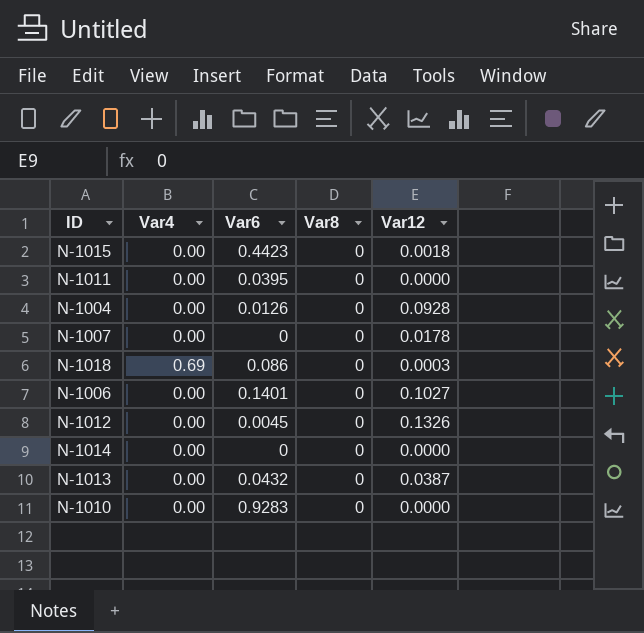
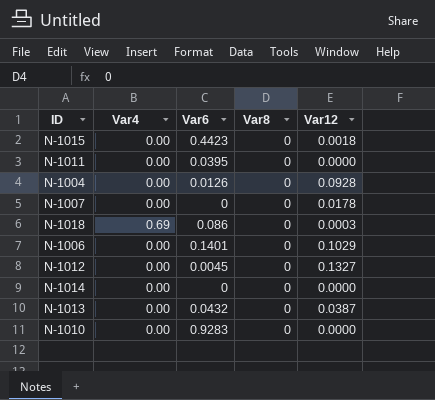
N-1006 | Var12: 0.1027 -> 0.1029
N-1012 | Var12: 0.1326 -> 0.1327

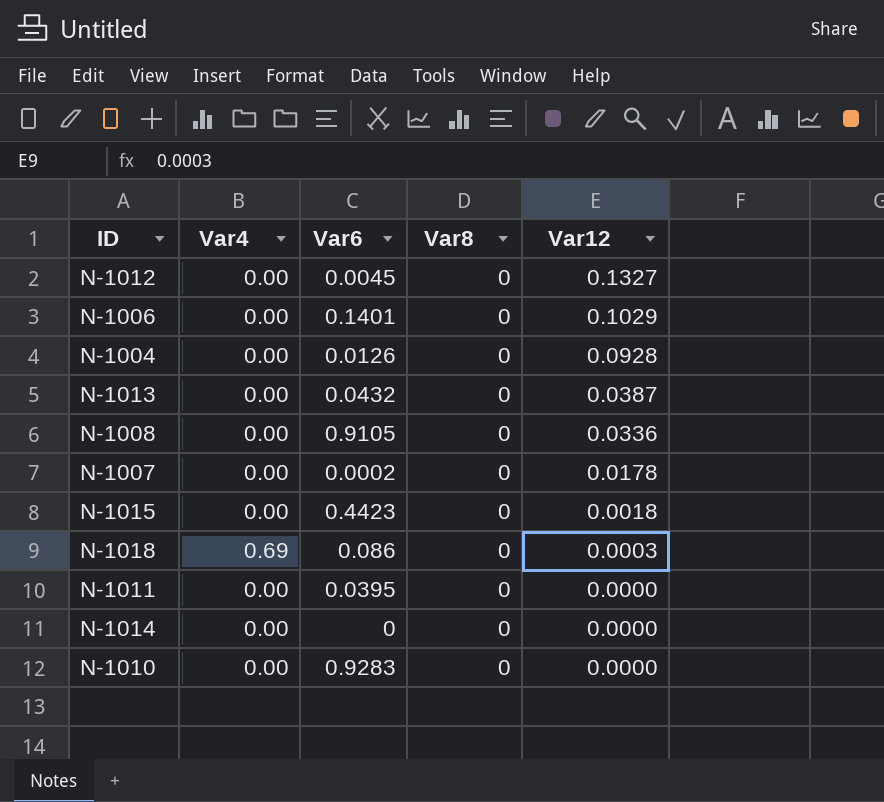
row order: none -> Var12 descending
row N-1008: none -> 0.00 | 0.9105 | 0 | 0.0336
N-1007 | Var6: 0 -> 0.0002

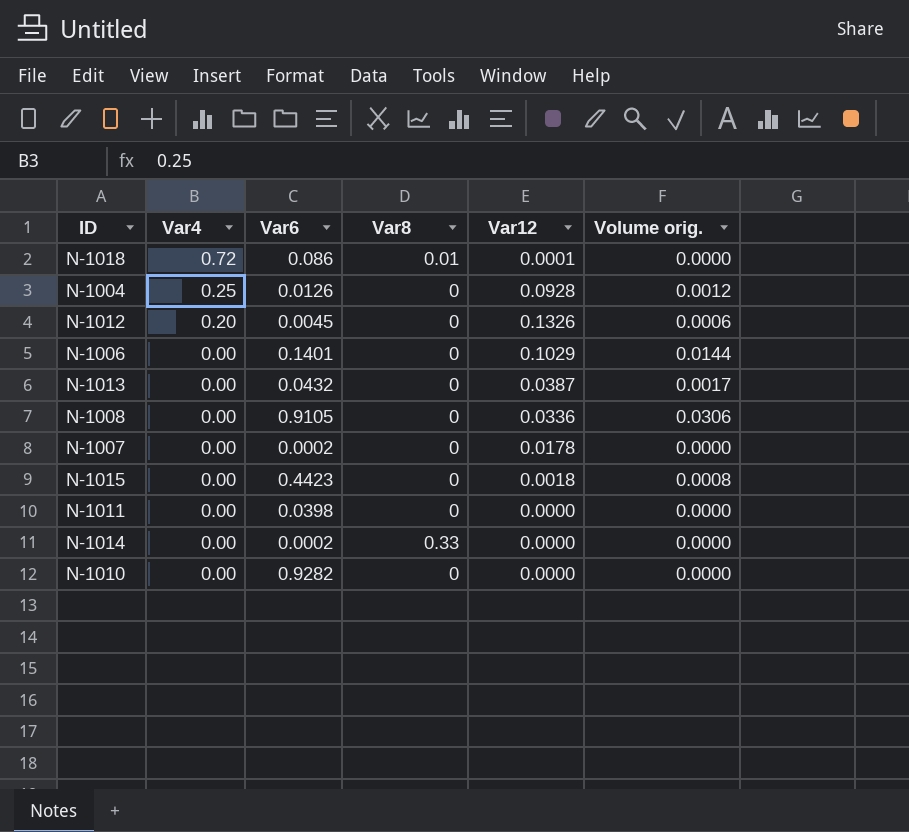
row order: Var12 descending -> Var4 descending
column Volume orig. | formula: none -> [Var6] * [Var12]
N-1018 | Var4: 0.69 -> 0.72
N-1018 | Var8: 0 -> 0.01
N-1018 | Var12: 0.0003 -> 0.0001
N-1004 | Var4: 0.00 -> 0.25
N-1012 | Var4: 0.00 -> 0.20
N-1012 | Var12: 0.1327 -> 0.1326
N-1011 | Var6: 0.0395 -> 0.0398
N-1014 | Var6: 0 -> 0.0002
N-1014 | Var8: 0 -> 0.33
N-1010 | Var6: 0.9283 -> 0.9282

